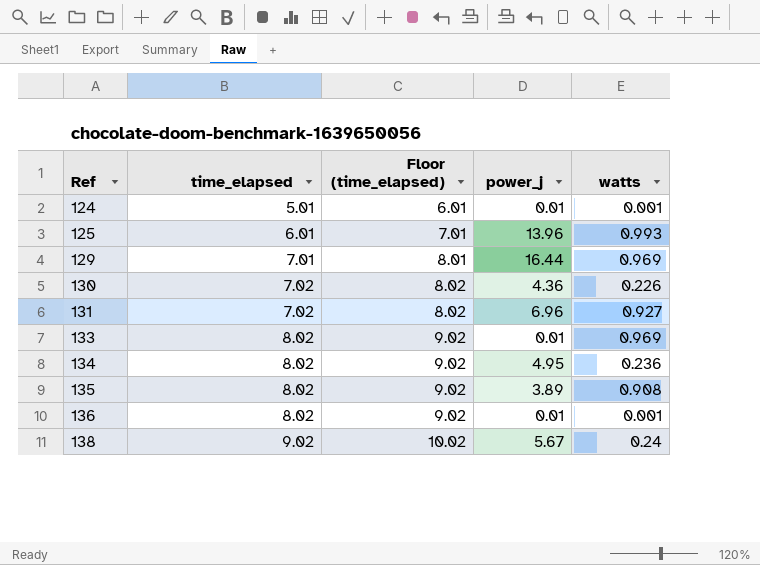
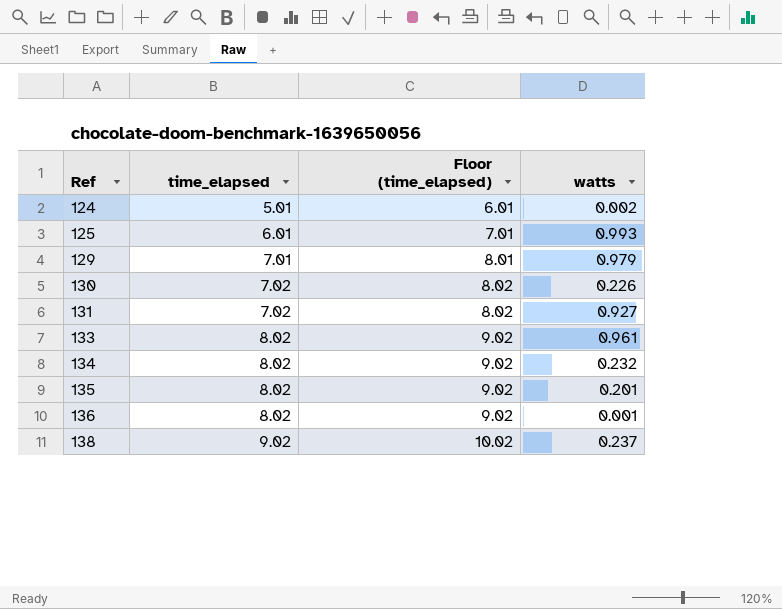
column power_j | position: 4 -> none
124 | watts: 0.001 -> 0.002
129 | watts: 0.969 -> 0.979
133 | watts: 0.969 -> 0.961
134 | watts: 0.236 -> 0.232
135 | watts: 0.908 -> 0.201
138 | watts: 0.24 -> 0.237

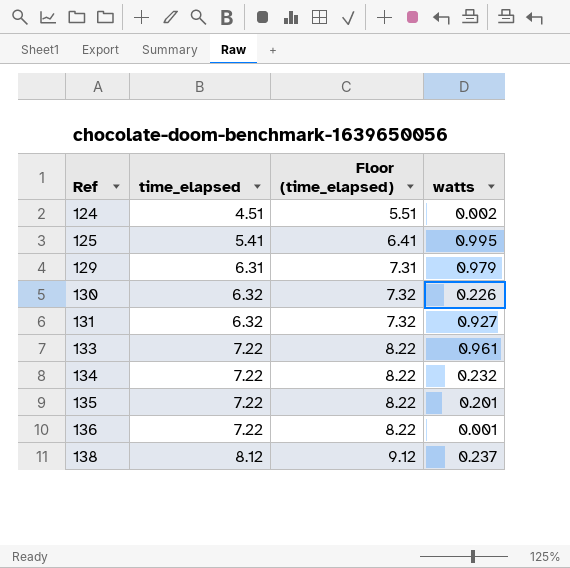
124 | time_elapsed: 5.01 -> 4.51
124 | Floor (time_elapsed): 6.01 -> 5.51
125 | time_elapsed: 6.01 -> 5.41
125 | Floor (time_elapsed): 7.01 -> 6.41
125 | watts: 0.993 -> 0.995
129 | time_elapsed: 7.01 -> 6.31
129 | Floor (time_elapsed): 8.01 -> 7.31
130 | time_elapsed: 7.02 -> 6.32
130 | Floor (time_elapsed): 8.02 -> 7.32
131 | time_elapsed: 7.02 -> 6.32
131 | Floor (time_elapsed): 8.02 -> 7.32
133 | time_elapsed: 8.02 -> 7.22
133 | Floor (time_elapsed): 9.02 -> 8.22
134 | time_elapsed: 8.02 -> 7.22
134 | Floor (time_elapsed): 9.02 -> 8.22
135 | time_elapsed: 8.02 -> 7.22
135 | Floor (time_elapsed): 9.02 -> 8.22
136 | time_elapsed: 8.02 -> 7.22
136 | Floor (time_elapsed): 9.02 -> 8.22
138 | time_elapsed: 9.02 -> 8.12
138 | Floor (time_elapsed): 10.02 -> 9.12

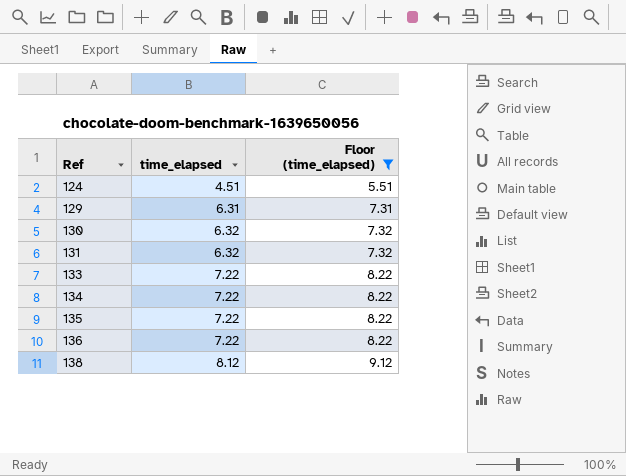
filter: none -> Floor (time_elapsed) != 6.41
column watts | position: 4 -> none

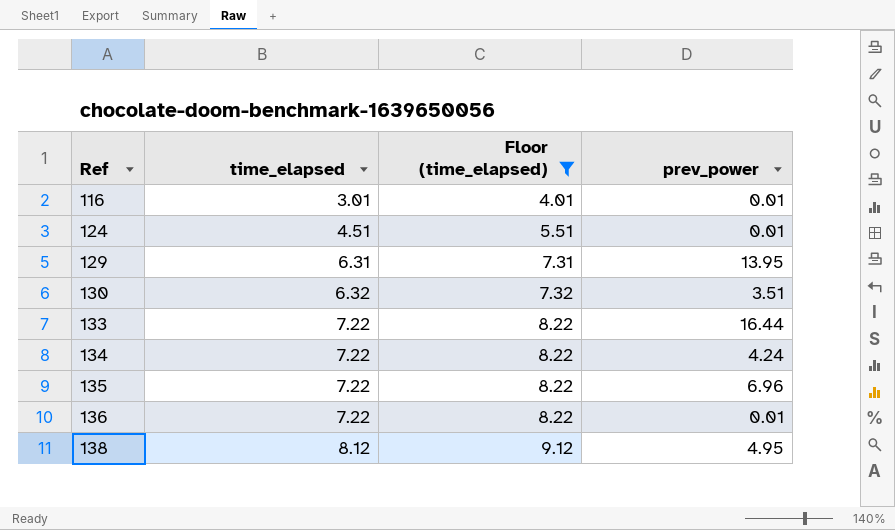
column prev_power | position: none -> 4
row 131: 6.32 | 7.32 -> none
row 116: none -> 3.01 | 4.01 | 0.01

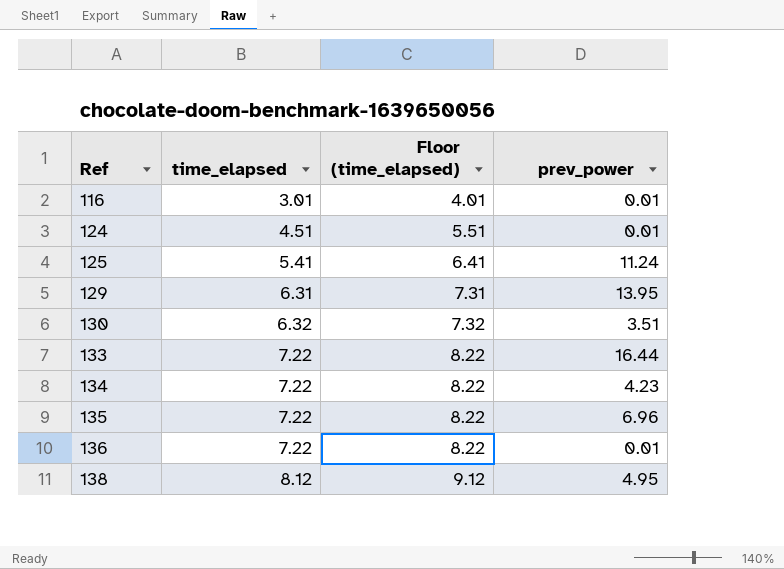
filter: Floor (time_elapsed) != 6.41 -> none
134 | prev_power: 4.24 -> 4.23

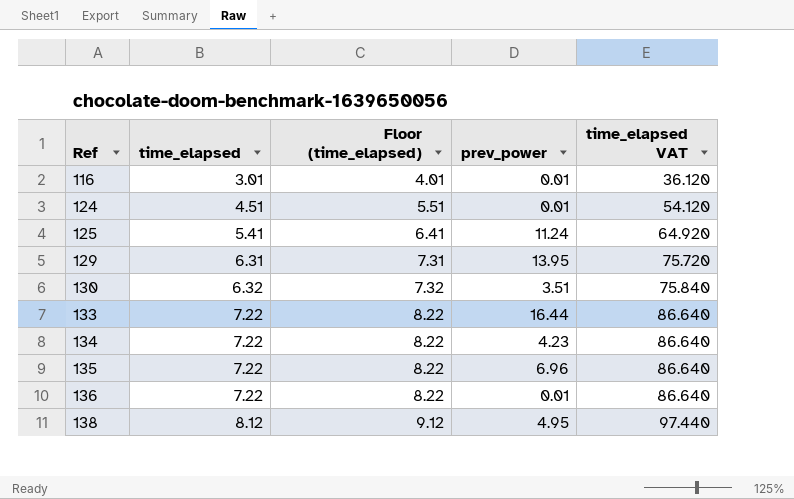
column time_elapsed VAT | formula: none -> [time_elapsed] * 12

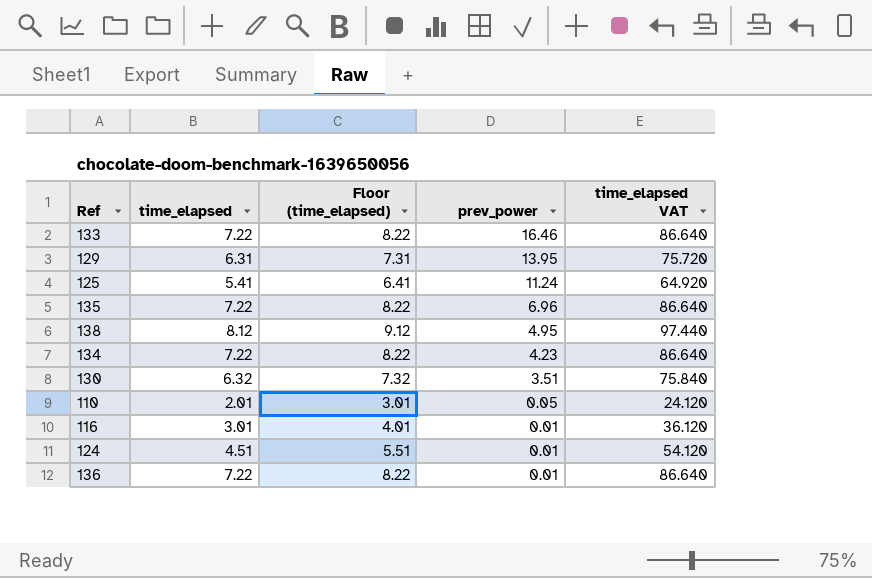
row order: Ref ascending -> prev_power descending
133 | prev_power: 16.44 -> 16.46
row 110: none -> 2.01 | 3.01 | 0.05 | 24.120

